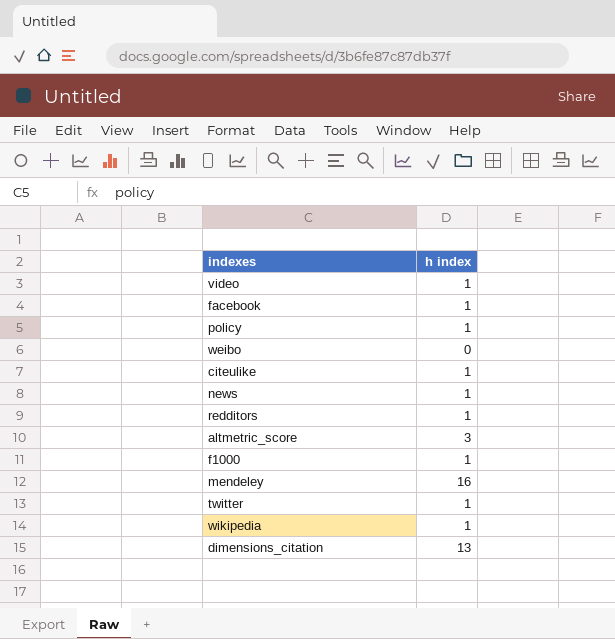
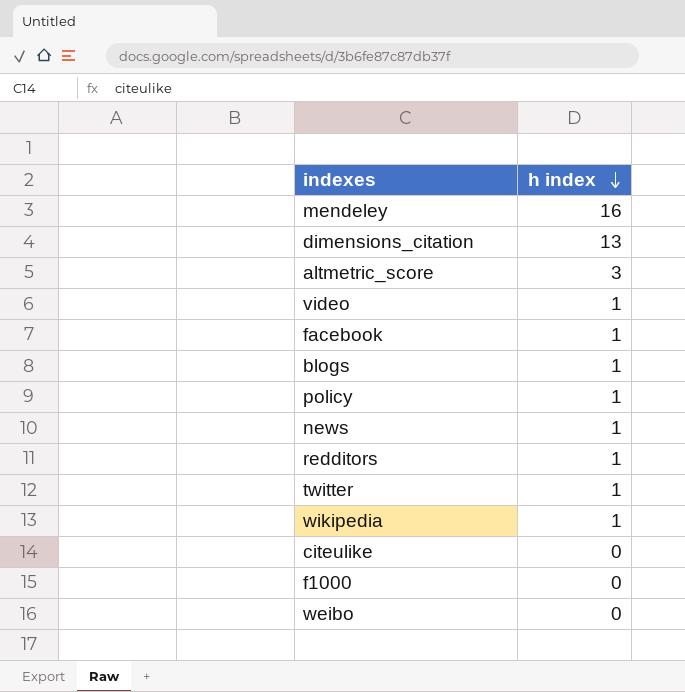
row order: none -> h index descending
row blogs: none -> 1
citeulike | h index: 1 -> 0
f1000 | h index: 1 -> 0

